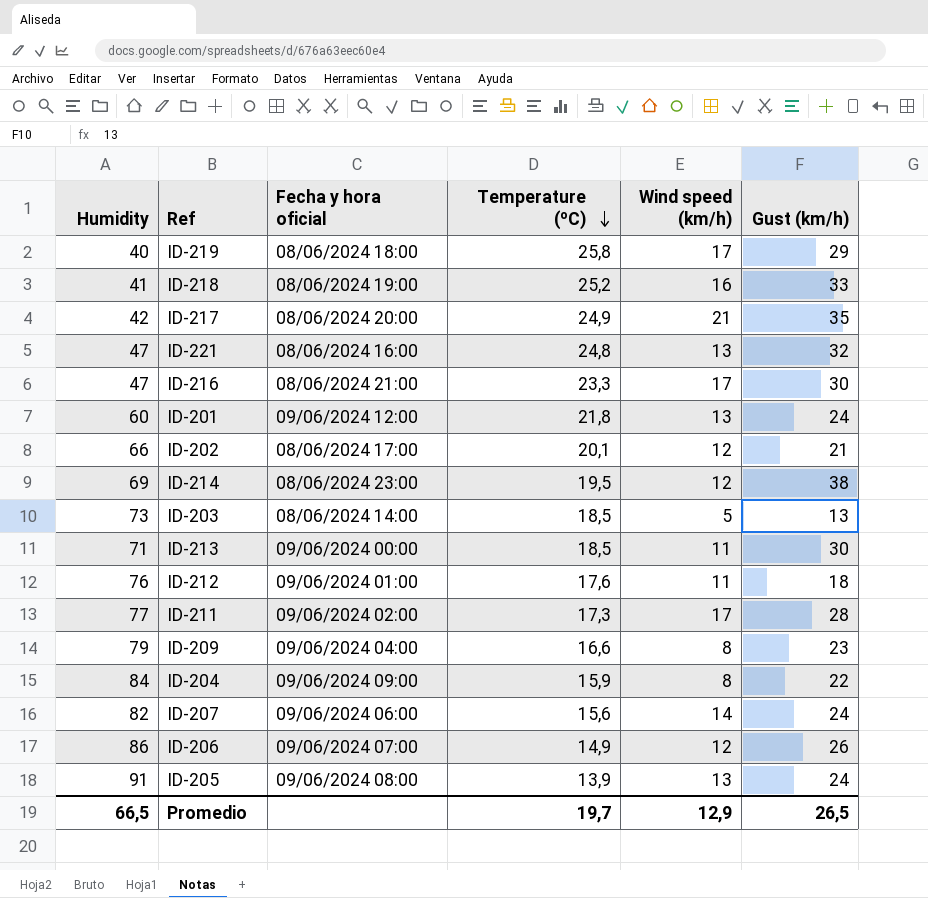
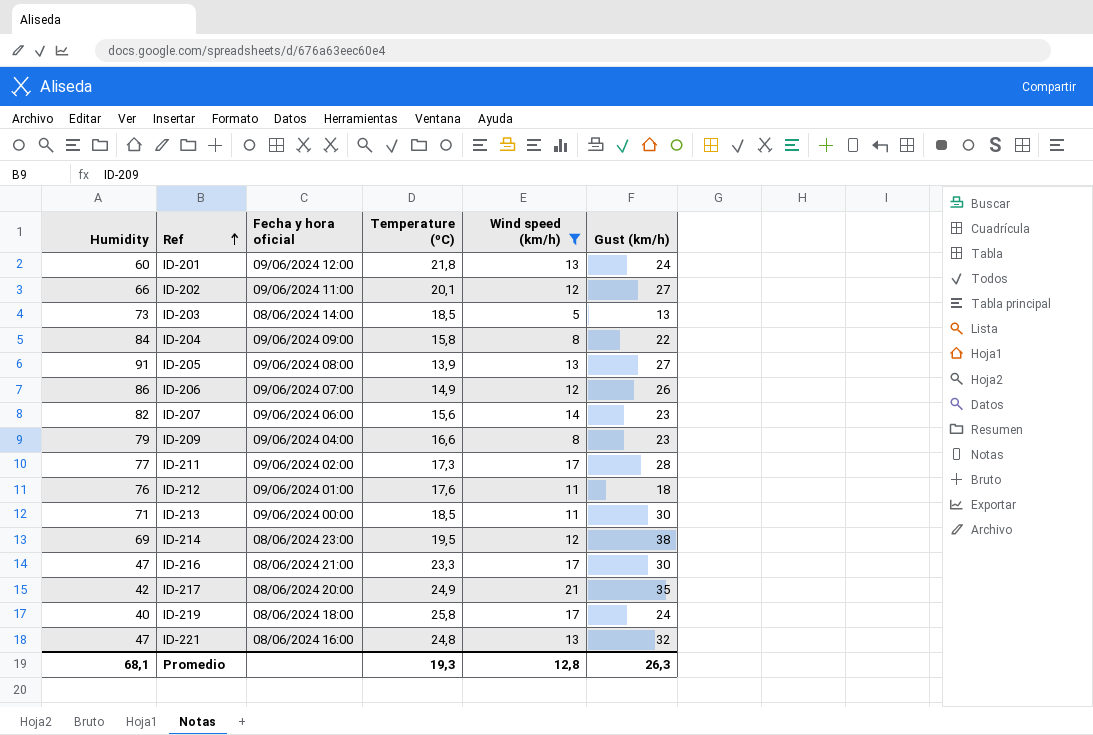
filter: none -> Wind speed (km/h) != 16
row order: Temperature (ºC) descending -> Ref ascending
ID-202 | Fecha y hora oficial: 08/06/2024 17:00 -> 09/06/2024 11:00
ID-202 | Gust (km/h): 21 -> 27
ID-204 | Temperature (ºC): 15,9 -> 15,8
ID-205 | Gust (km/h): 24 -> 27
ID-207 | Gust (km/h): 24 -> 23
ID-219 | Gust (km/h): 29 -> 24
Promedio | Humidity: 66,5 -> 68,1
Promedio | Temperature (ºC): 19,7 -> 19,3
Promedio | Wind speed (km/h): 12,9 -> 12,8
Promedio | Gust (km/h): 26,5 -> 26,3

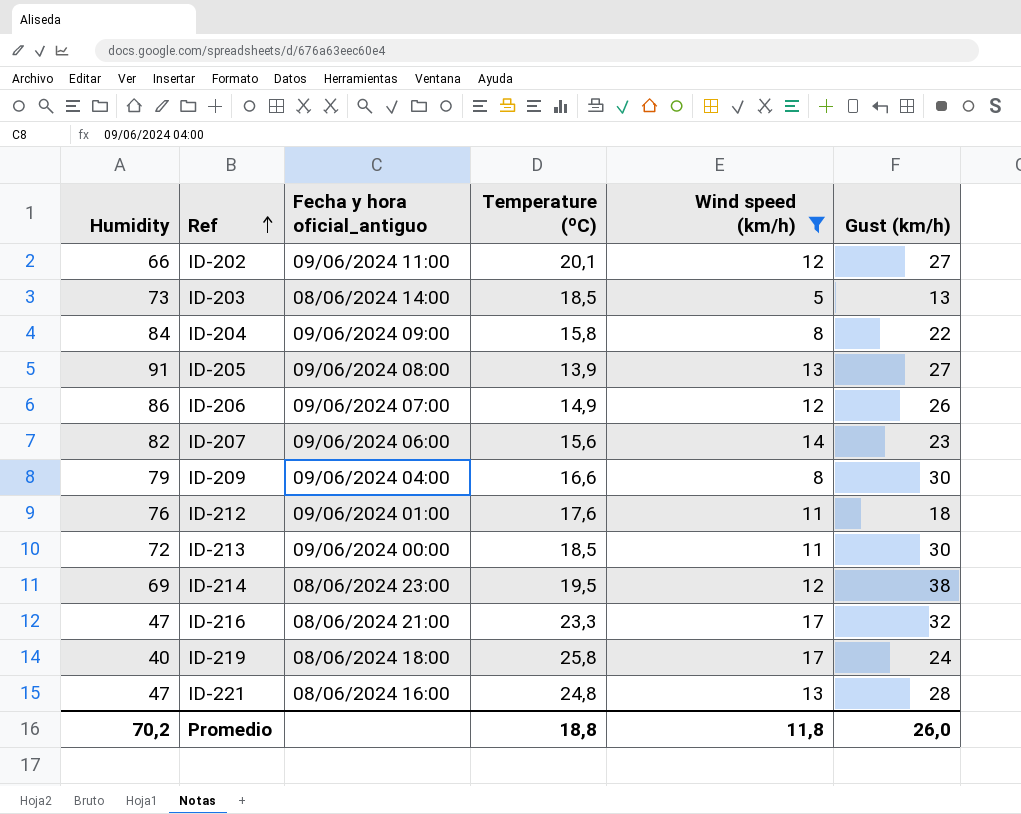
column name: Fecha y hora oficial -> Fecha y hora oficial_antiguo
row ID-201: 60 | 09/06/2024 12:00 | 21,8 | 13 | 24 -> none
row ID-211: 77 | 09/06/2024 02:00 | 17,3 | 17 | 28 -> none
row ID-217: 42 | 08/06/2024 20:00 | 24,9 | 21 | 35 -> none
ID-209 | Gust (km/h): 23 -> 30
ID-213 | Humidity: 71 -> 72
ID-216 | Gust (km/h): 30 -> 32
ID-221 | Gust (km/h): 32 -> 28
Promedio | Humidity: 68,1 -> 70,2
Promedio | Temperature (ºC): 19,3 -> 18,8
Promedio | Wind speed (km/h): 12,8 -> 11,8
Promedio | Gust (km/h): 26,3 -> 26,0

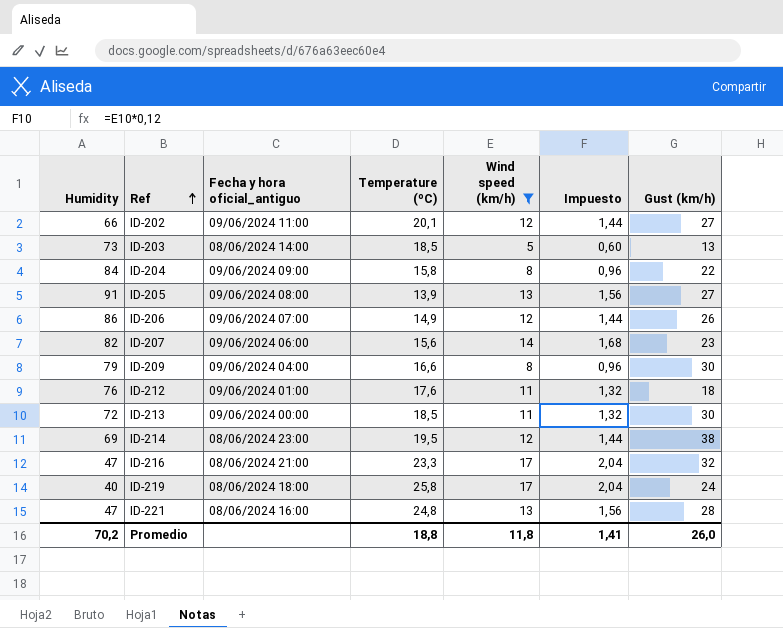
column Impuesto | formula: none -> [Wind speed (km/h)] * 0,12

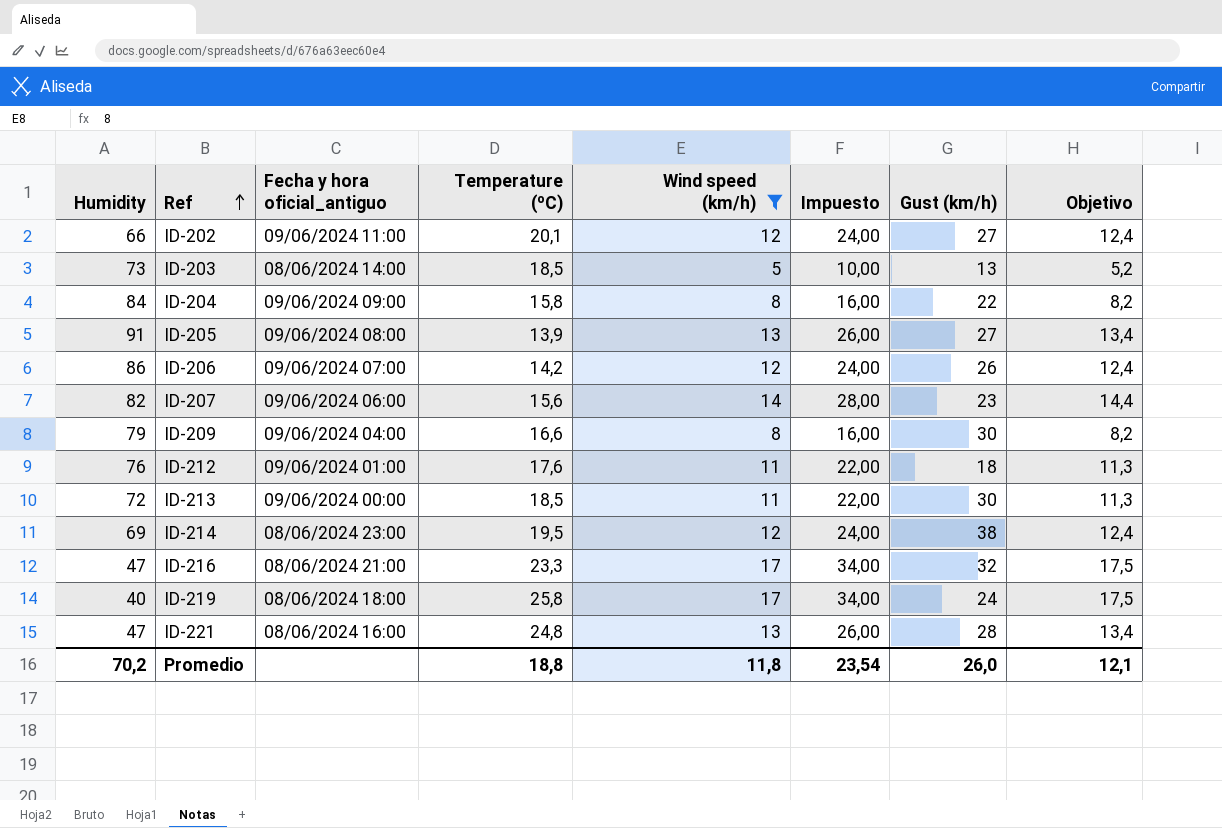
column Impuesto | formula: [Wind speed (km/h)] * 0,12 -> [Wind speed (km/h)] * 2
column Objetivo | formula: none -> [Wind speed (km/h)] * 1,03
ID-206 | Temperature (ºC): 14,9 -> 14,2
Promedio | Impuesto: 1,41 -> 23,54

